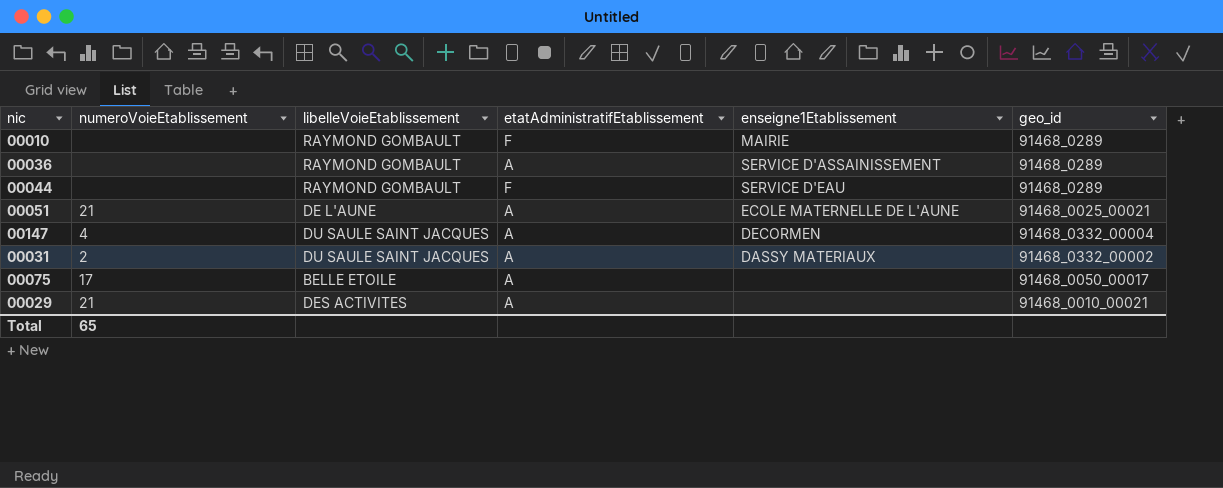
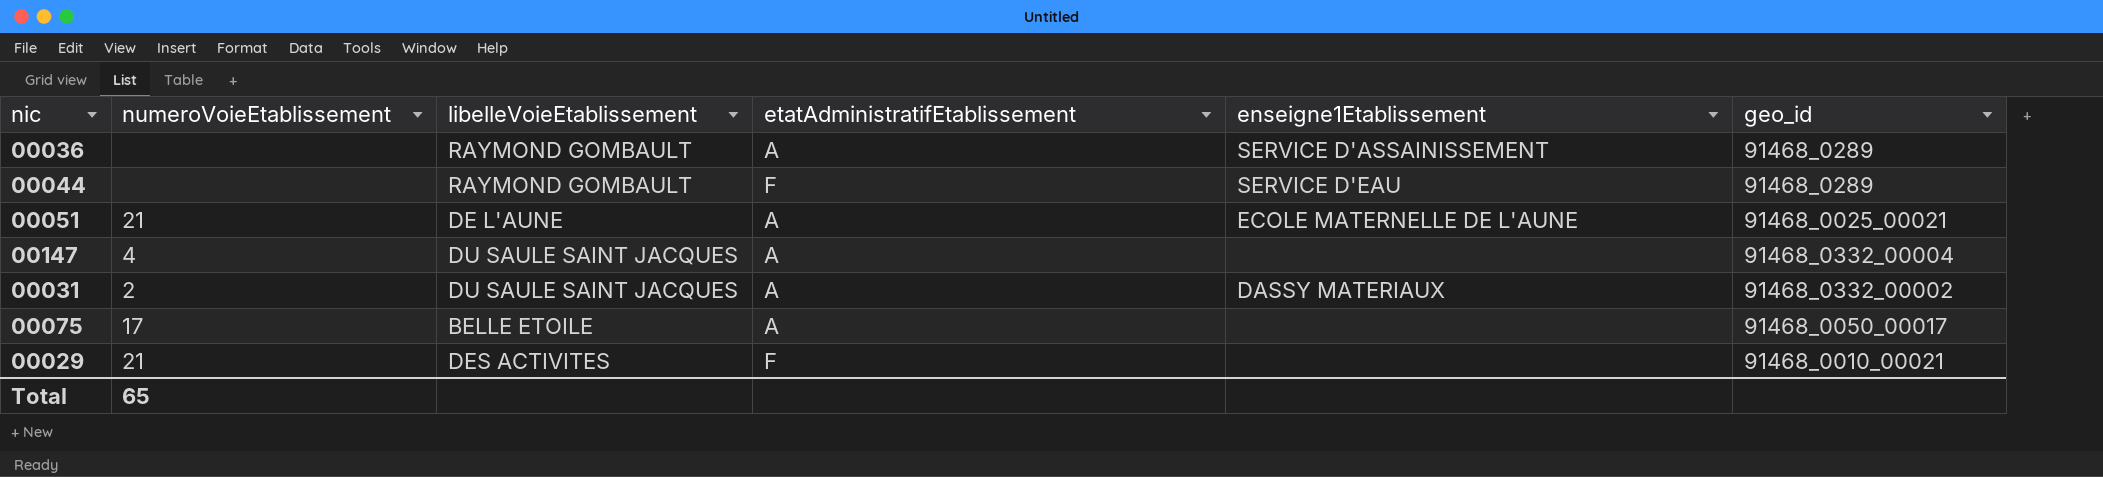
row 00010: none | RAYMOND GOMBAULT | F | MAIRIE | 91468_0289 -> none
00147 | enseigne1Etablissement: DECORMEN -> none
00029 | etatAdministratifEtablissement: A -> F

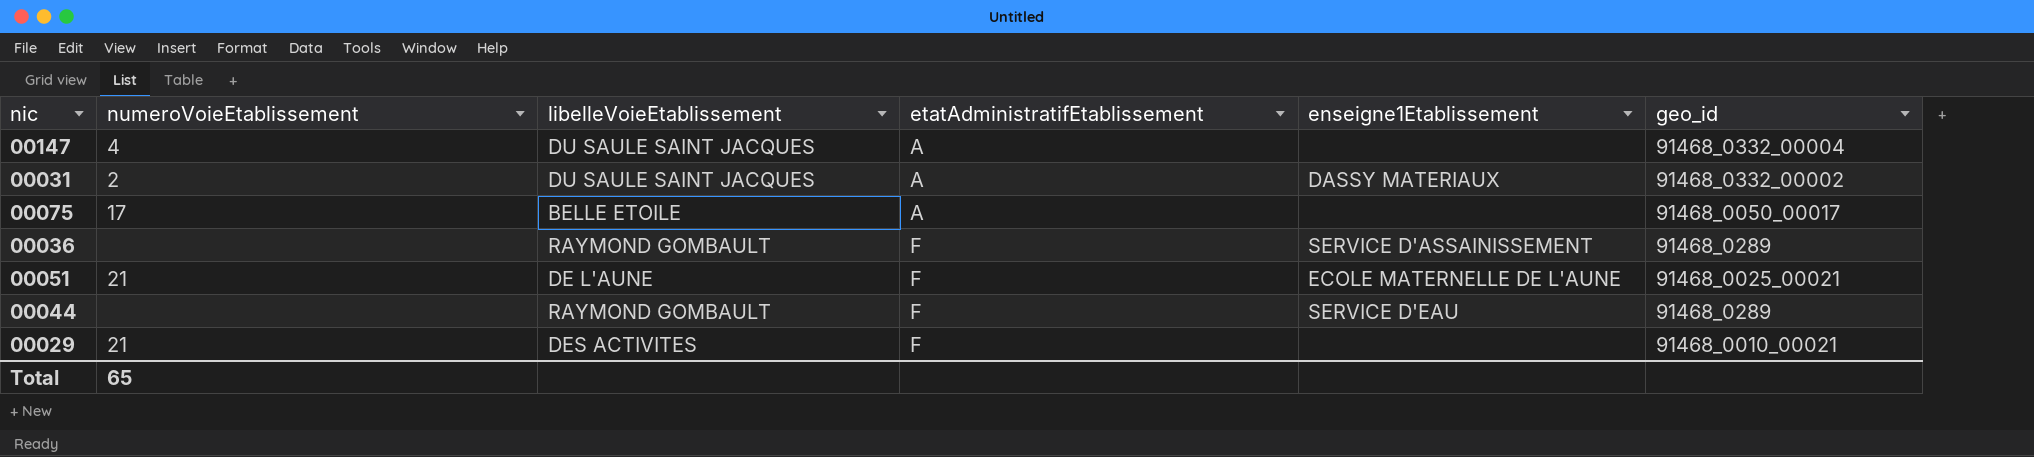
row order: none -> etatAdministratifEtablissement ascending
00036 | etatAdministratifEtablissement: A -> F
00051 | etatAdministratifEtablissement: A -> F

